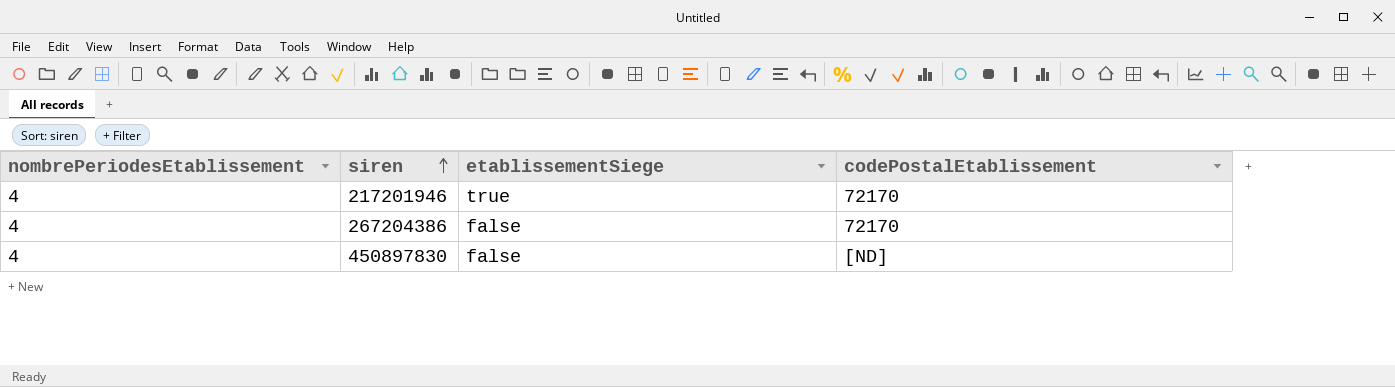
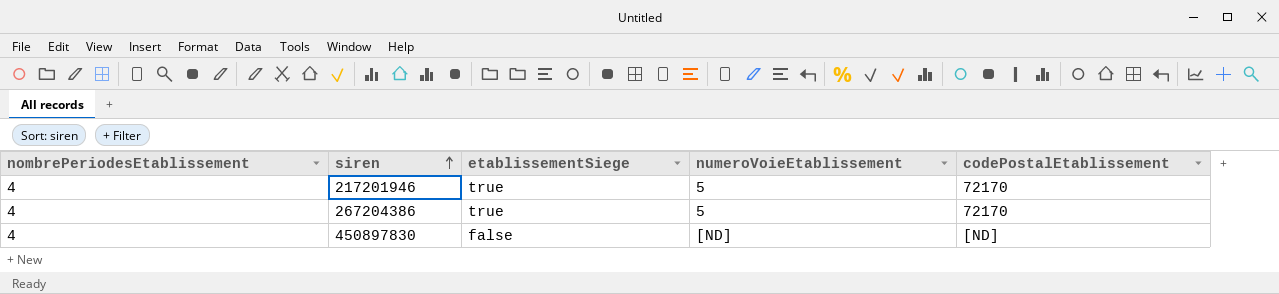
column numeroVoieEtablissement | position: none -> 4
267204386 | etablissementSiege: false -> true

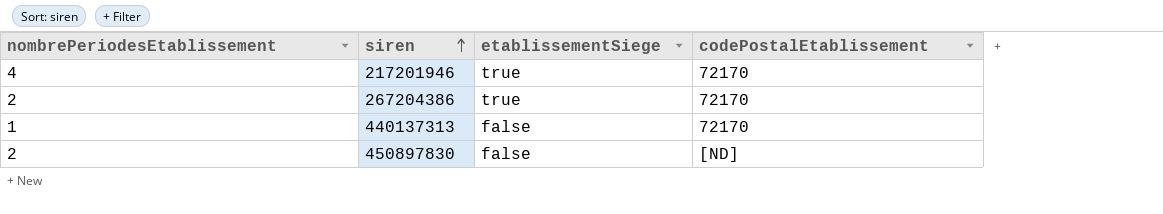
column numeroVoieEtablissement | position: 4 -> none
267204386 | nombrePeriodesEtablissement: 4 -> 2
row 440137313: none -> 1 | false | 72170
450897830 | nombrePeriodesEtablissement: 4 -> 2

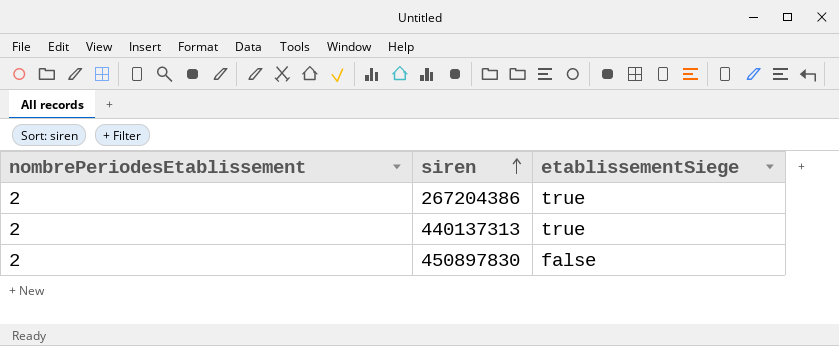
column codePostalEtablissement | position: 4 -> none
row 217201946: 4 | true | 72170 -> none
440137313 | nombrePeriodesEtablissement: 1 -> 2
440137313 | etablissementSiege: false -> true

